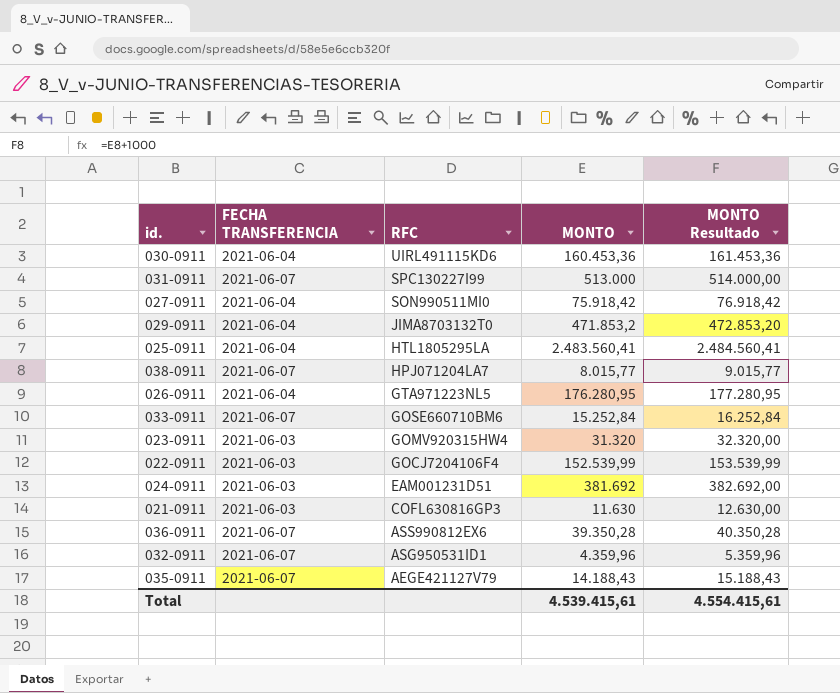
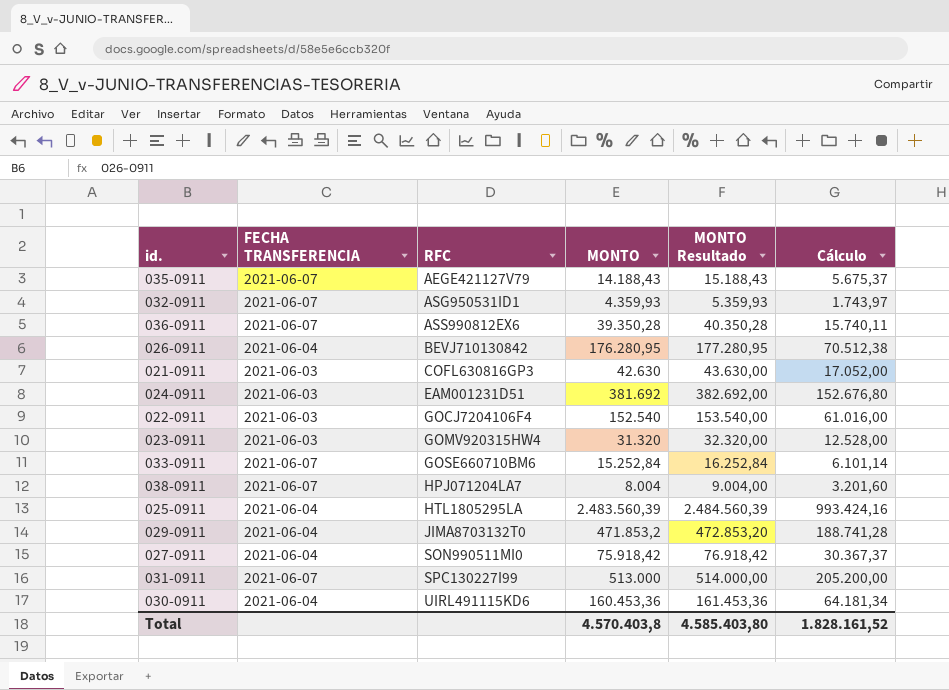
row order: RFC descending -> RFC ascending
column Cálculo | formula: none -> [MONTO] * 0,4
032-0911 | MONTO: 4.359,96 -> 4.359,93
032-0911 | MONTO Resultado: 5.359,96 -> 5.359,93
026-0911 | RFC: GTA971223NL5 -> BEVJ710130842
021-0911 | MONTO: 11.630 -> 42.630
021-0911 | MONTO Resultado: 12.630,00 -> 43.630,00
022-0911 | MONTO: 152.539,99 -> 152.540
022-0911 | MONTO Resultado: 153.539,99 -> 153.540,00
038-0911 | MONTO: 8.015,77 -> 8.004
038-0911 | MONTO Resultado: 9.015,77 -> 9.004,00
025-0911 | MONTO: 2.483.560,41 -> 2.483.560,39
025-0911 | MONTO Resultado: 2.484.560,41 -> 2.484.560,39
Total | MONTO: 4.539.415,61 -> 4.570.403,8
Total | MONTO Resultado: 4.554.415,61 -> 4.585.403,80

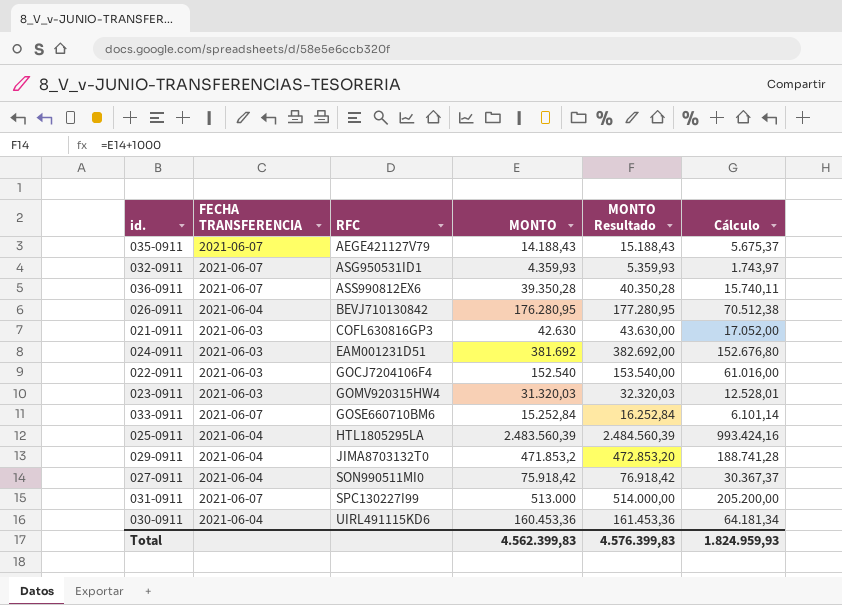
row 038-0911: 2021-06-07 | HPJ071204LA7 | 8.004 | 9.004,00 | 3.201,60 -> none
023-0911 | MONTO: 31.320 -> 31.320,03
023-0911 | MONTO Resultado: 32.320,00 -> 32.320,03
023-0911 | Cálculo: 12.528,00 -> 12.528,01
Total | MONTO: 4.570.403,8 -> 4.562.399,83
Total | MONTO Resultado: 4.585.403,80 -> 4.576.399,83
Total | Cálculo: 1.828.161,52 -> 1.824.959,93

